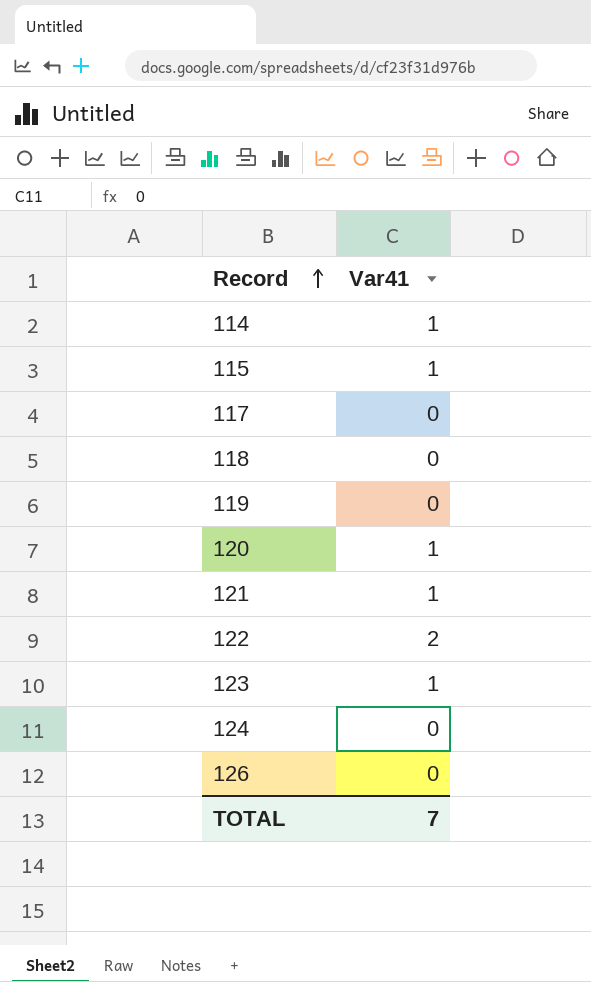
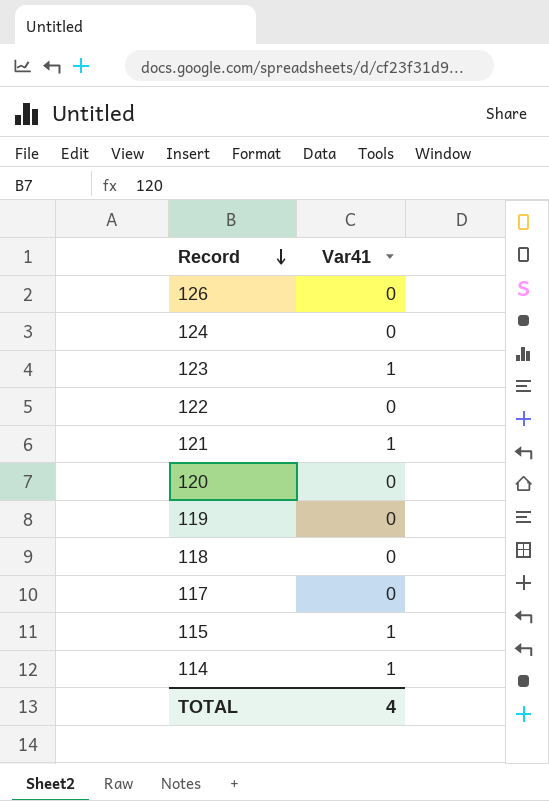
row order: Record ascending -> Record descending
122 | Var41: 2 -> 0
120 | Var41: 1 -> 0
TOTAL | Var41: 7 -> 4

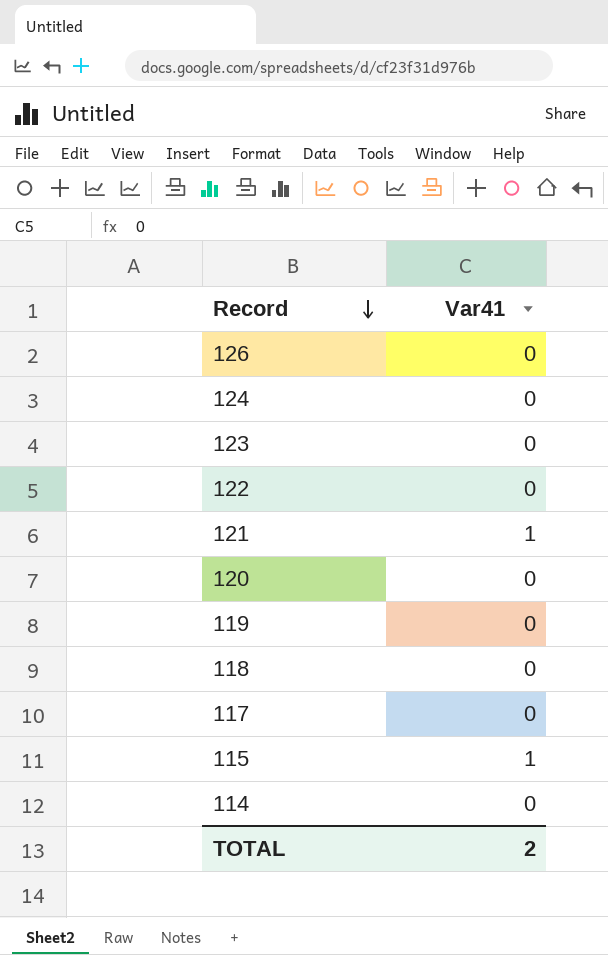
123 | Var41: 1 -> 0
114 | Var41: 1 -> 0
TOTAL | Var41: 4 -> 2

